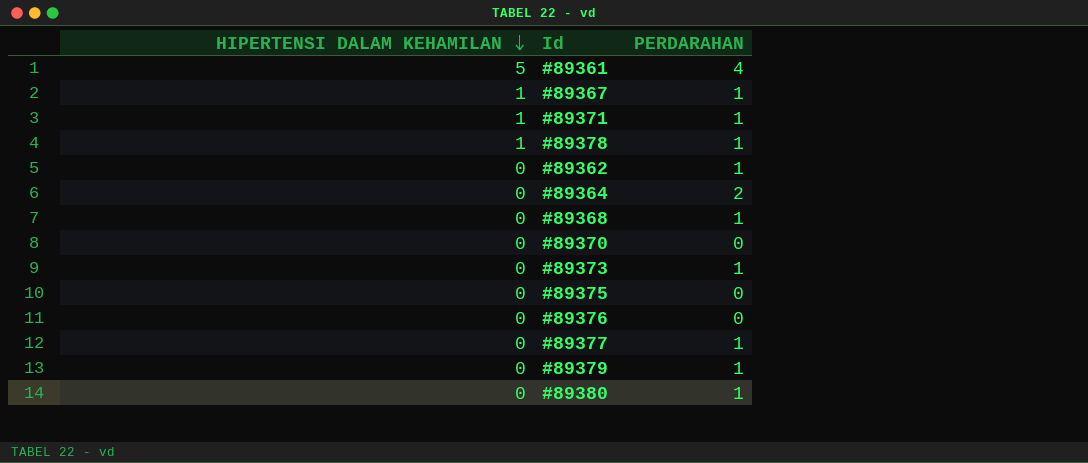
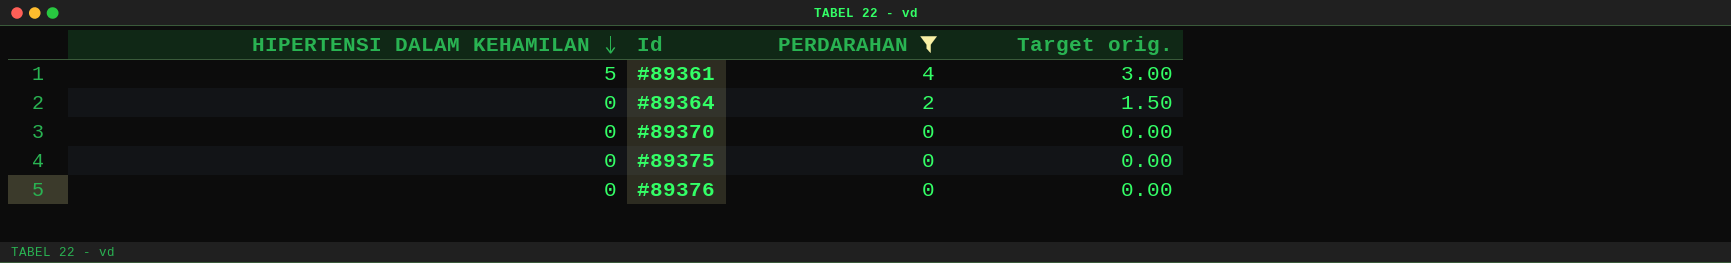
filter: none -> PERDARAHAN != 1
column Target orig. | formula: none -> [PERDARAHAN] * 0.75

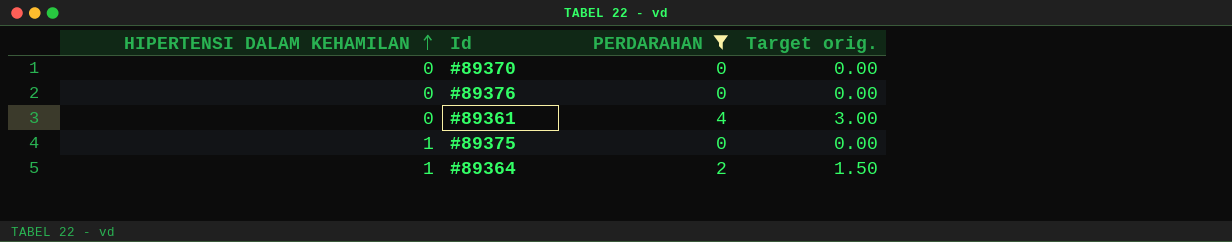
row order: HIPERTENSI DALAM KEHAMILAN descending -> HIPERTENSI DALAM KEHAMILAN ascending
#89361 | HIPERTENSI DALAM KEHAMILAN: 5 -> 0
#89375 | HIPERTENSI DALAM KEHAMILAN: 0 -> 1
#89364 | HIPERTENSI DALAM KEHAMILAN: 0 -> 1

